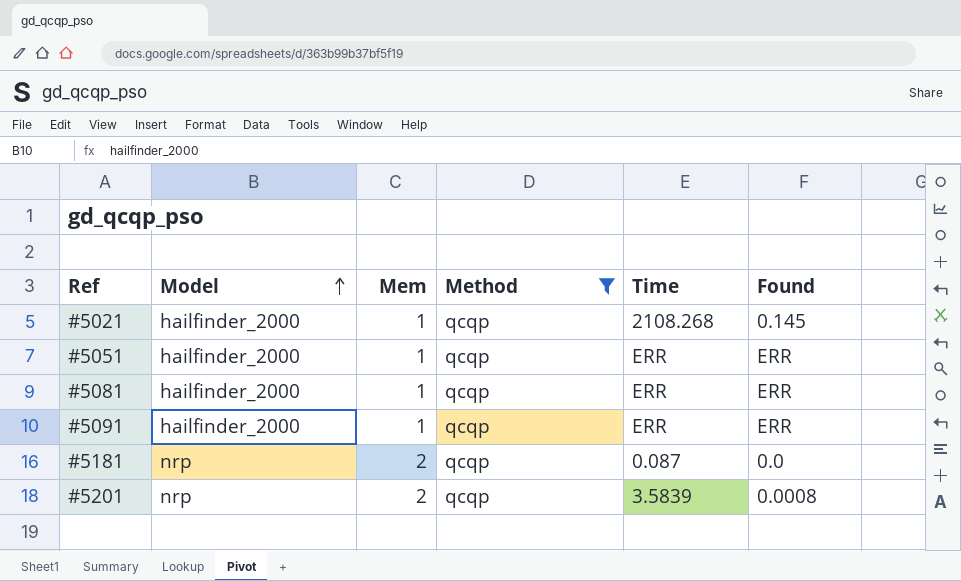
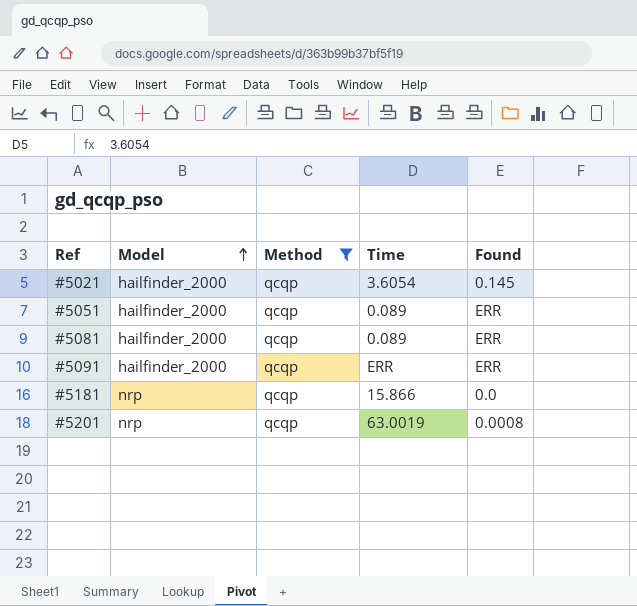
column Mem | position: 3 -> none
#5021 | Time: 2108.268 -> 3.6054
#5051 | Time: ERR -> 0.089
#5081 | Time: ERR -> 0.089
#5181 | Time: 0.087 -> 15.866
#5201 | Time: 3.5839 -> 63.0019

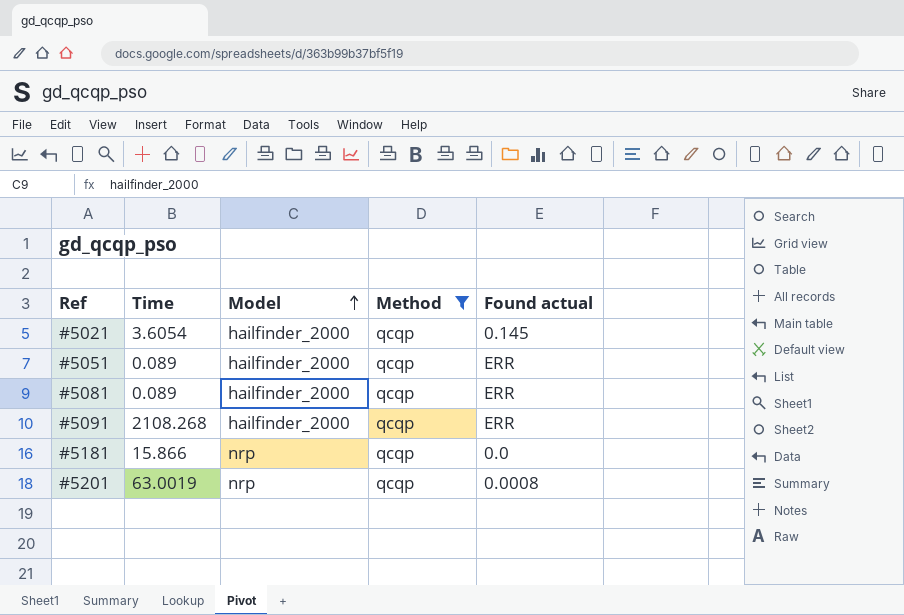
column Time | position: 4 -> 2
column name: Found -> Found actual
#5091 | Time: ERR -> 2108.268

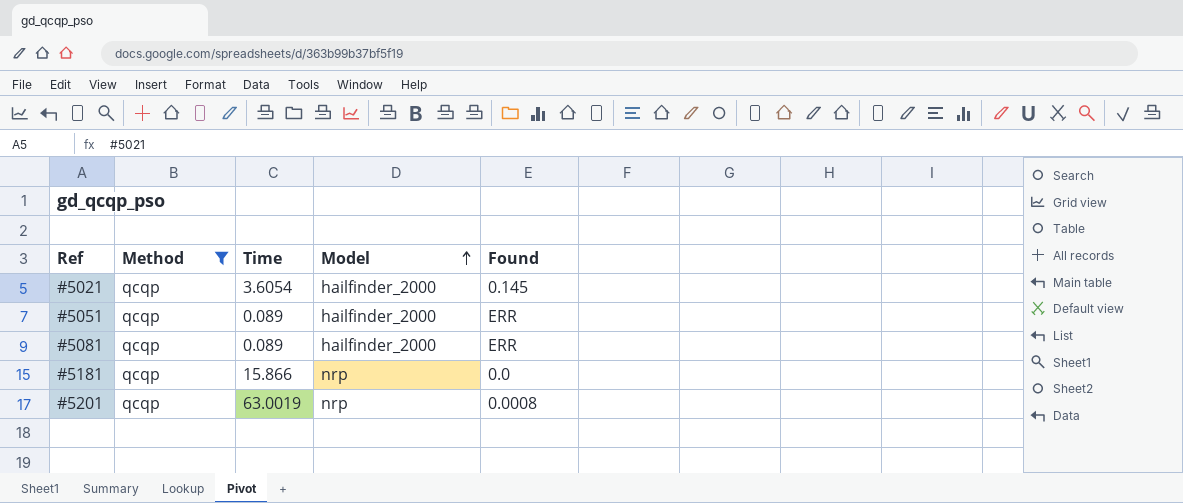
column Method | position: 4 -> 2
column name: Found actual -> Found
row #5091: 2108.268 | hailfinder_2000 | qcqp | ERR -> none

